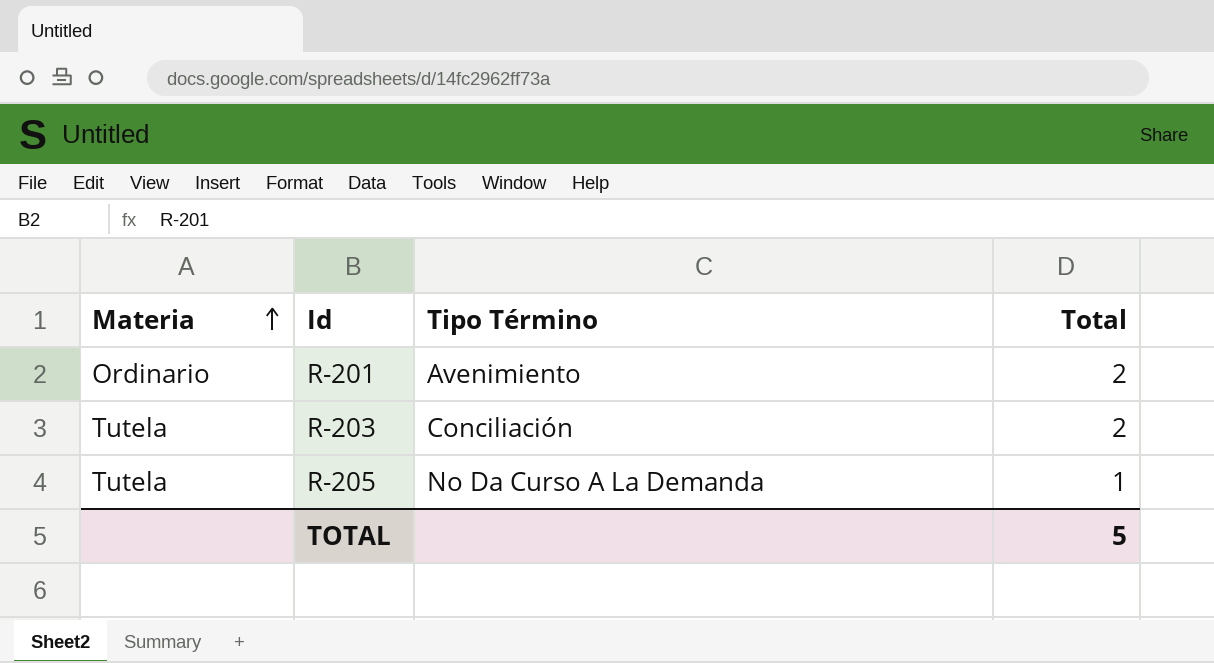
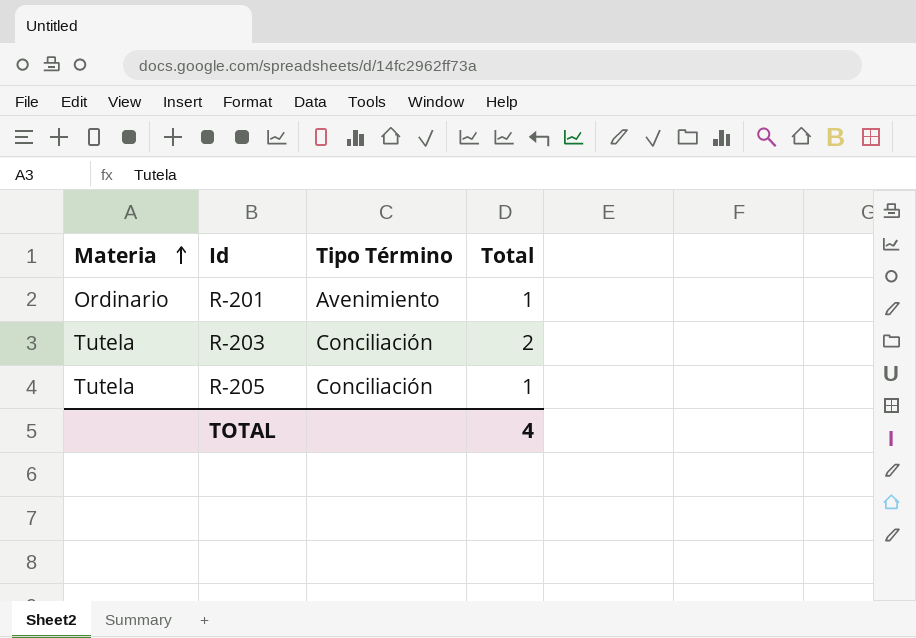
R-201 | Total: 2 -> 1
R-205 | Tipo Término: No Da Curso A La Demanda -> Conciliación
TOTAL | Total: 5 -> 4

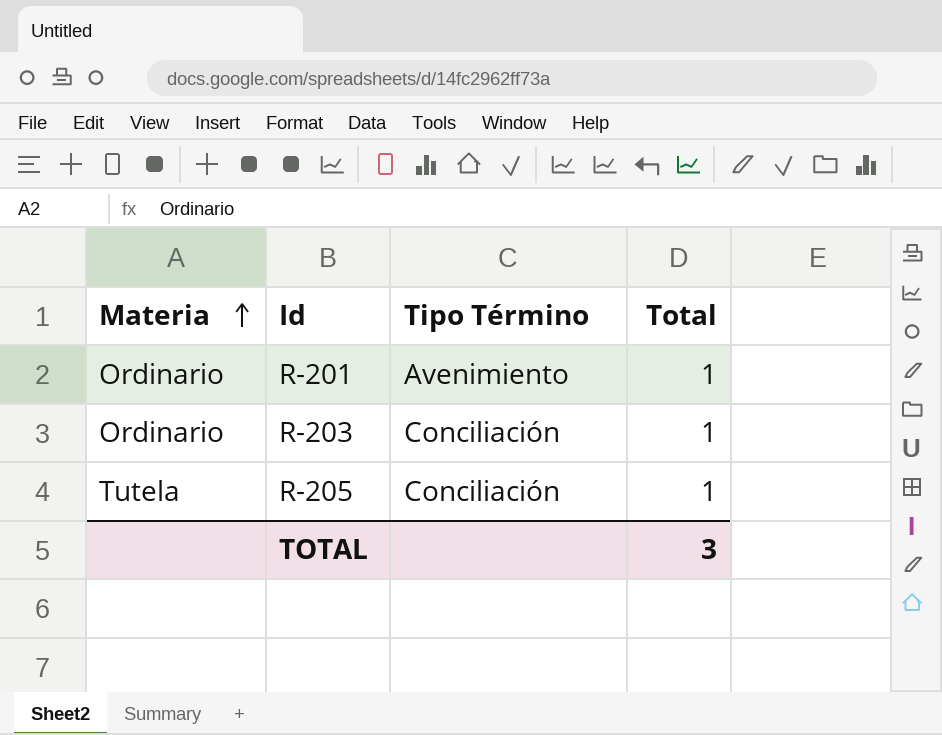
R-203 | Materia: Tutela -> Ordinario
R-203 | Total: 2 -> 1
TOTAL | Total: 4 -> 3

